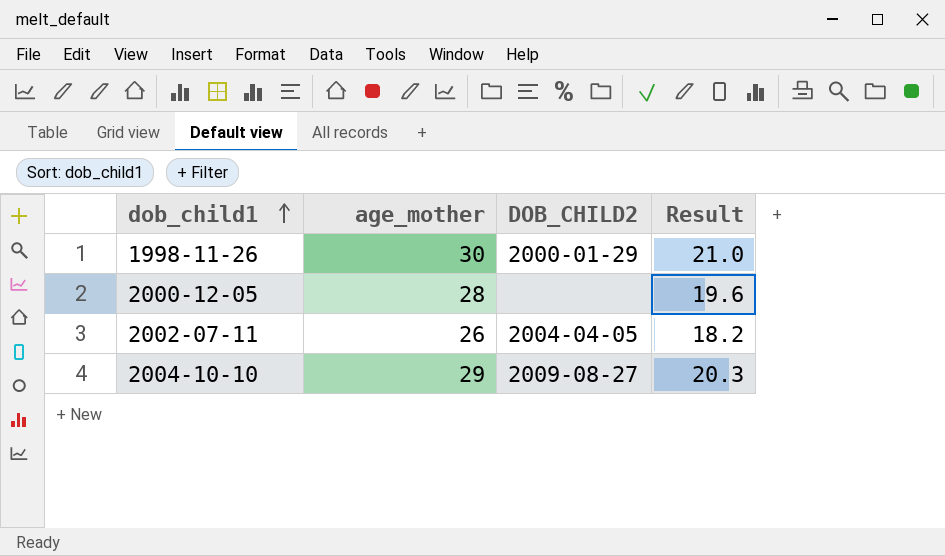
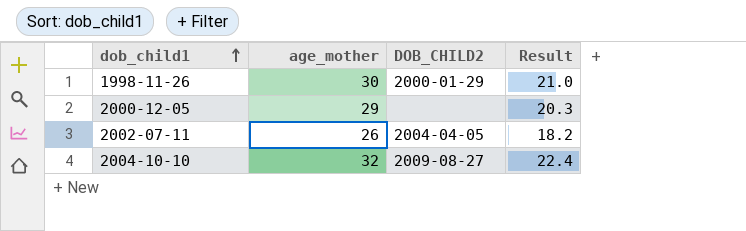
2000-12-05 | age_mother: 28 -> 29
2000-12-05 | Result: 19.6 -> 20.3
2004-10-10 | age_mother: 29 -> 32
2004-10-10 | Result: 20.3 -> 22.4

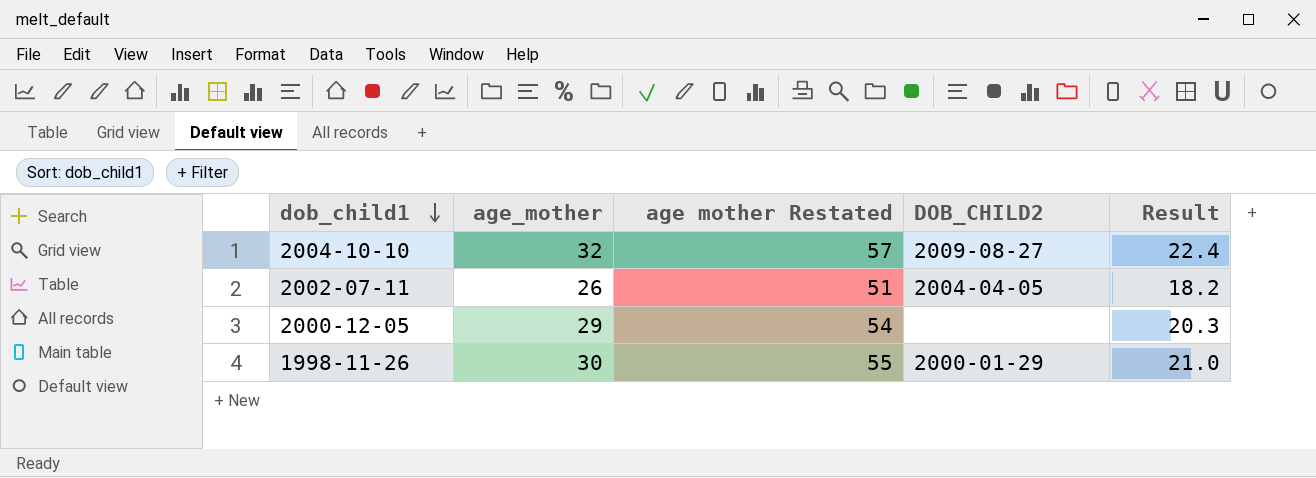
row order: dob_child1 ascending -> dob_child1 descending
column age mother Restated | formula: none -> [age_mother] + 25

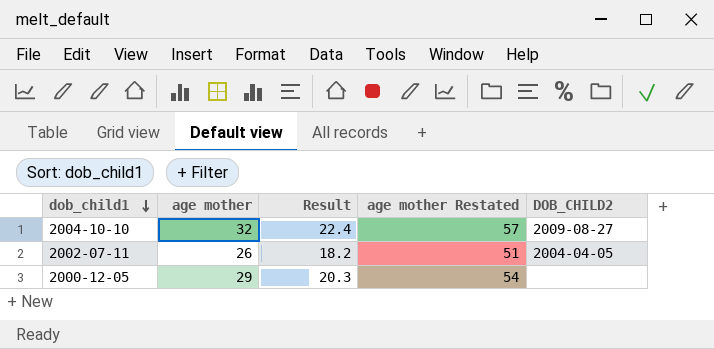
column name: age_mother -> age mother
column Result | position: 5 -> 3
row 1998-11-26: 30 | 55 | 2000-01-29 | 21.0 -> none

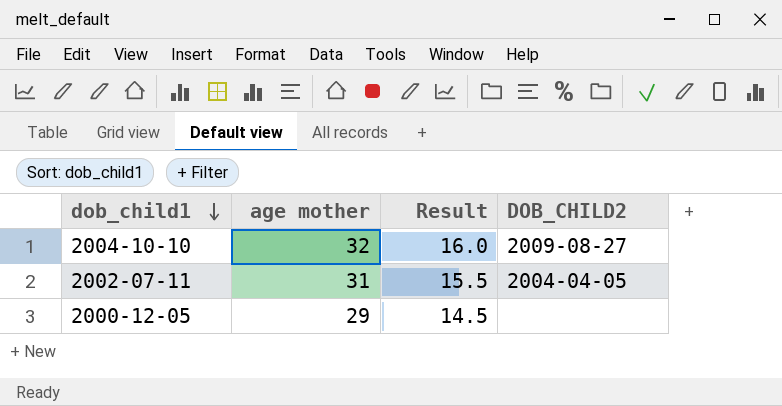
column age mother Restated | formula: [age mother] + 25 -> none
column Result | formula: [age mother] * 0.7 -> [age mother] * 0.5
2002-07-11 | age mother: 26 -> 31

